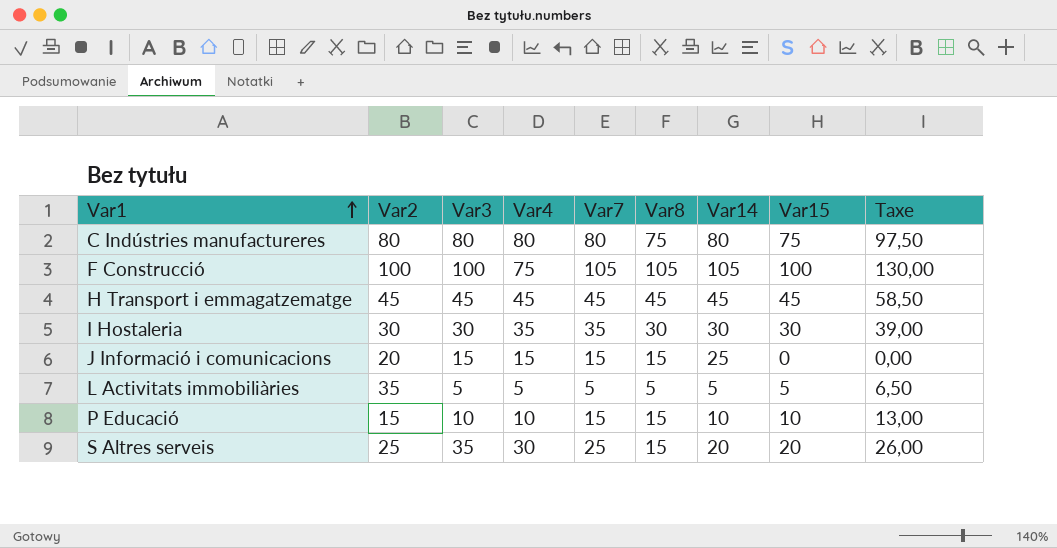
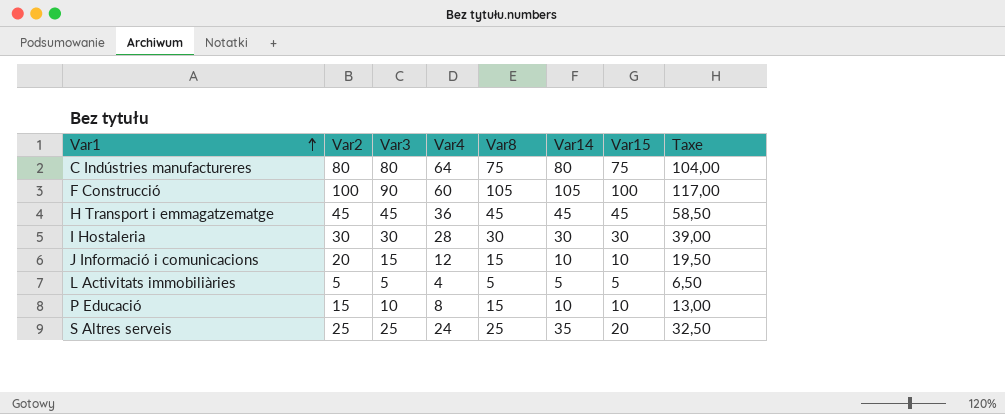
column Var7 | position: 5 -> none
column Taxe | formula: [Var15] * 1,3 -> [Var3] * 1,3
C Indústries manufactureres | Var4: 80 -> 64
F Construcció | Var3: 100 -> 90
F Construcció | Var4: 75 -> 60
H Transport i emmagatzematge | Var4: 45 -> 36
I Hostaleria | Var4: 35 -> 28
J Informació i comunicacions | Var4: 15 -> 12
J Informació i comunicacions | Var14: 25 -> 10
J Informació i comunicacions | Var15: 0 -> 10
L Activitats immobiliàries | Var2: 35 -> 5
L Activitats immobiliàries | Var4: 5 -> 4
P Educació | Var4: 10 -> 8
S Altres serveis | Var3: 35 -> 25
S Altres serveis | Var4: 30 -> 24
S Altres serveis | Var8: 15 -> 25
S Altres serveis | Var14: 20 -> 35

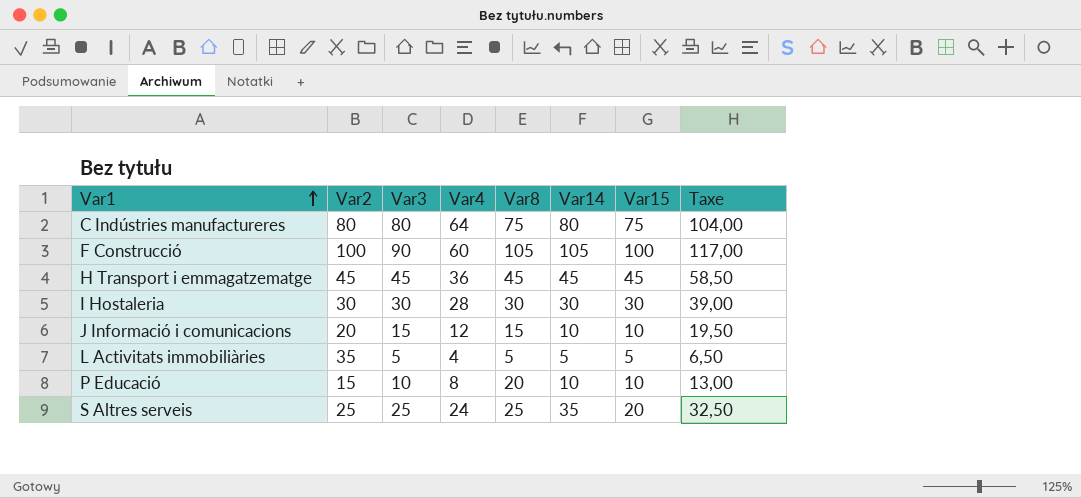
L Activitats immobiliàries | Var2: 5 -> 35
P Educació | Var8: 15 -> 20

